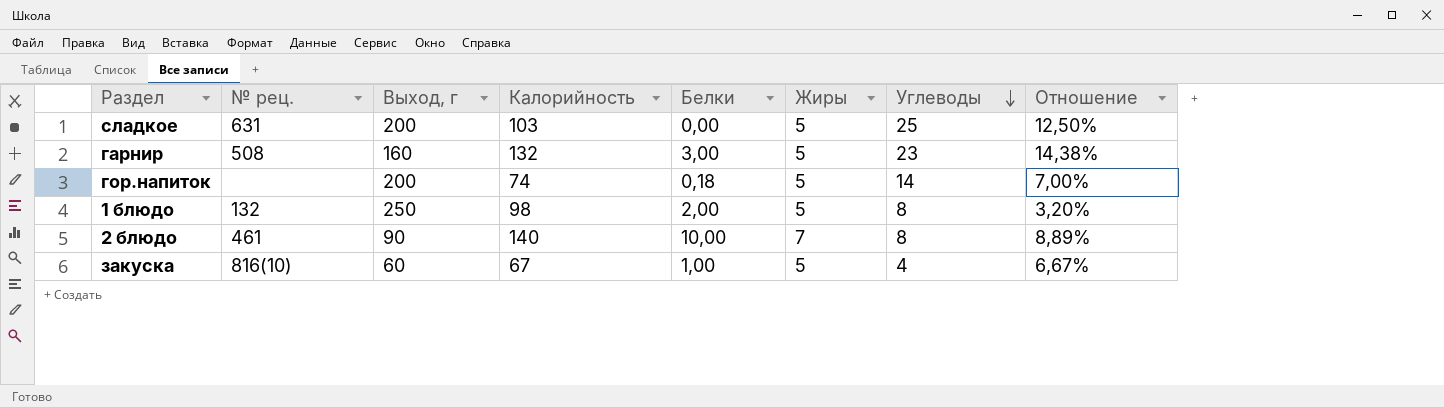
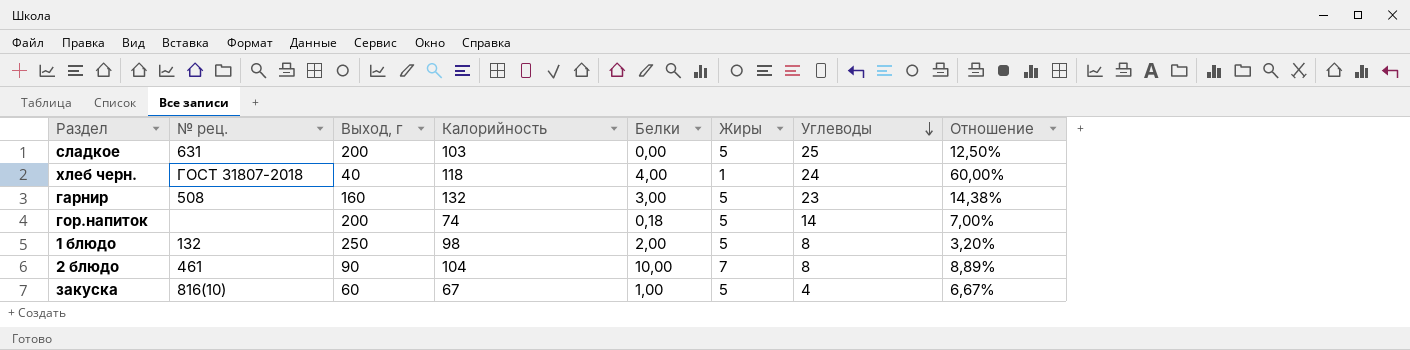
row хлеб черн.: none -> ГОСТ 31807-2018 | 40 | 118 | 4,00 | 1 | 24 | 60,00%
2 блюдо | Калорийность: 140 -> 104

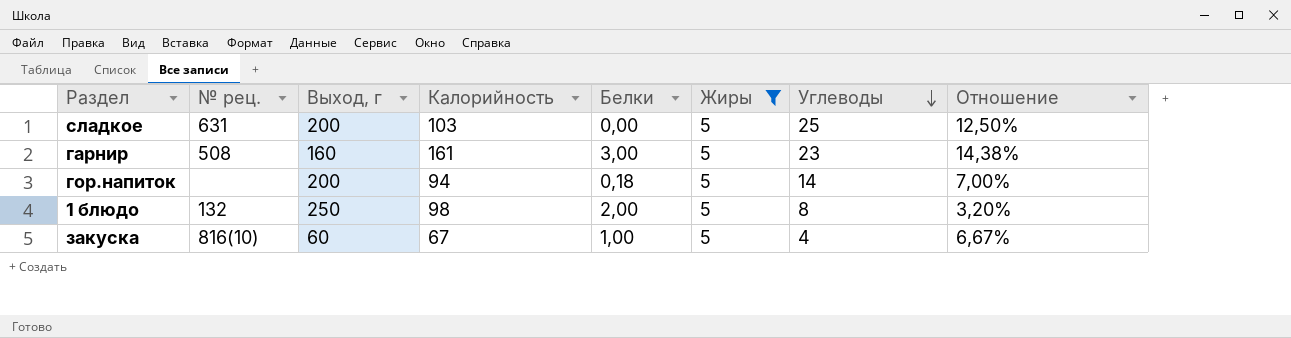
filter: none -> Жиры = 5
гарнир | Калорийность: 132 -> 161
гор.напиток | Калорийность: 74 -> 94

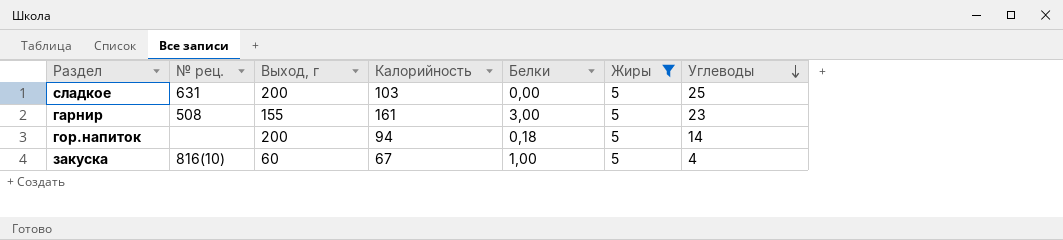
column Отношение | formula: [Углеводы] / [Выход, г] -> none
row 1 блюдо: 132 | 250 | 98 | 2,00 | 5 | 8 | 3,20% -> none
гарнир | Выход, г: 160 -> 155

